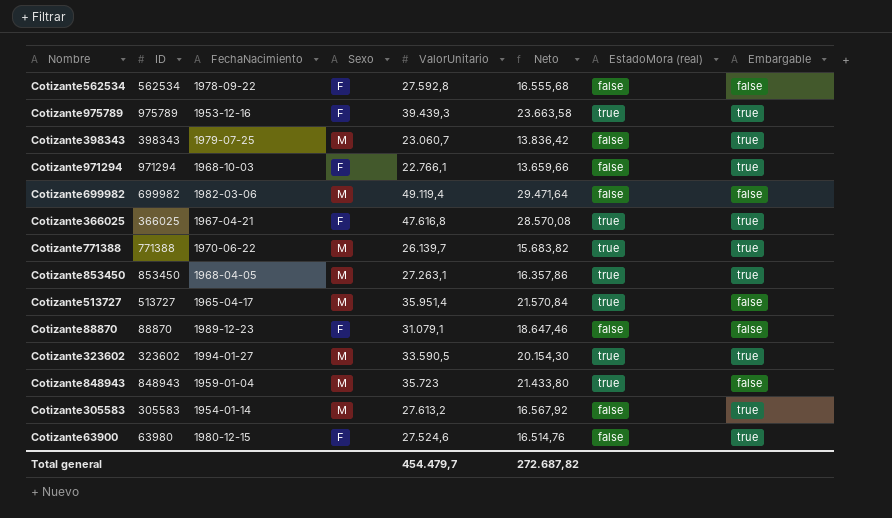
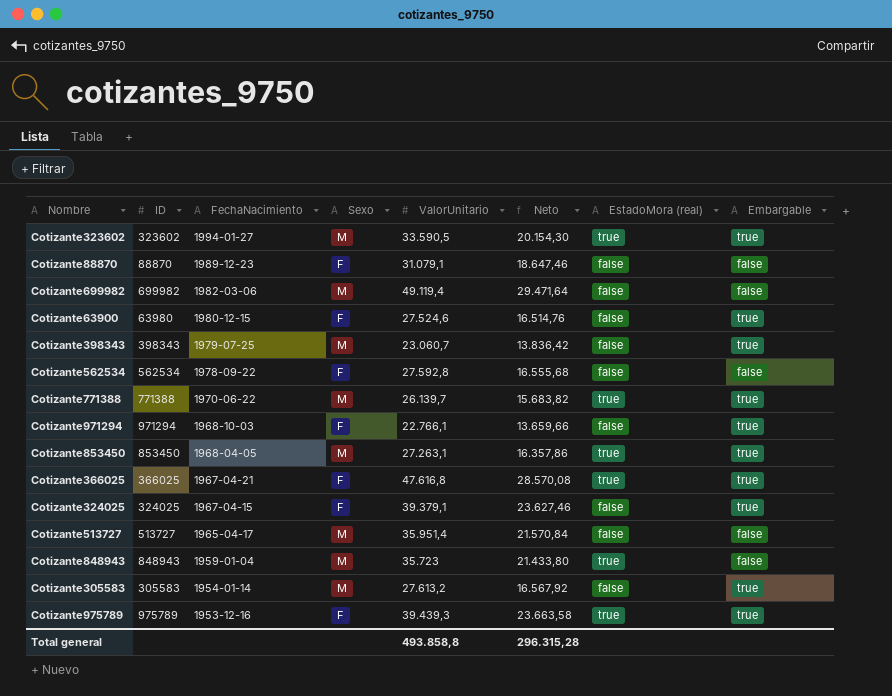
row order: none -> FechaNacimiento descending
row Cotizante324025: none -> 324025 | 1967-04-15 | F | 39.379,1 | 23.627,46 | false | true
Cotizante513727 | EstadoMora (real): true -> false
Total general | ValorUnitario: 454.479,7 -> 493.858,8
Total general | Neto: 272.687,82 -> 296.315,28

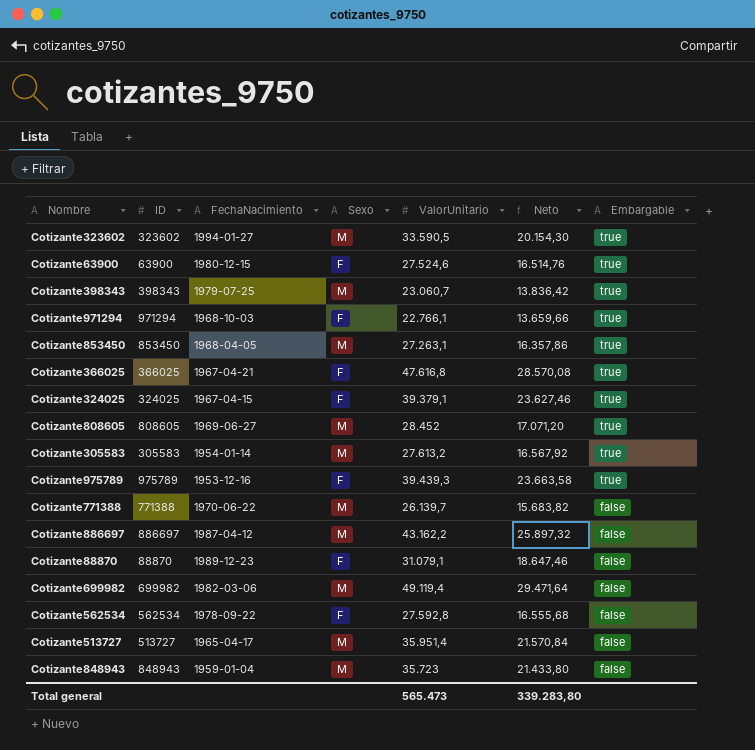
row order: FechaNacimiento descending -> Embargable descending
column EstadoMora (real) | position: 7 -> none
Cotizante63900 | ID: 63980 -> 63900
row Cotizante808605: none -> 808605 | 1969-06-27 | M | 28.452 | 17.071,20 | true
Cotizante771388 | Embargable: true -> false
row Cotizante886697: none -> 886697 | 1987-04-12 | M | 43.162,2 | 25.897,32 | false
Total general | ValorUnitario: 493.858,8 -> 565.473
Total general | Neto: 296.315,28 -> 339.283,80

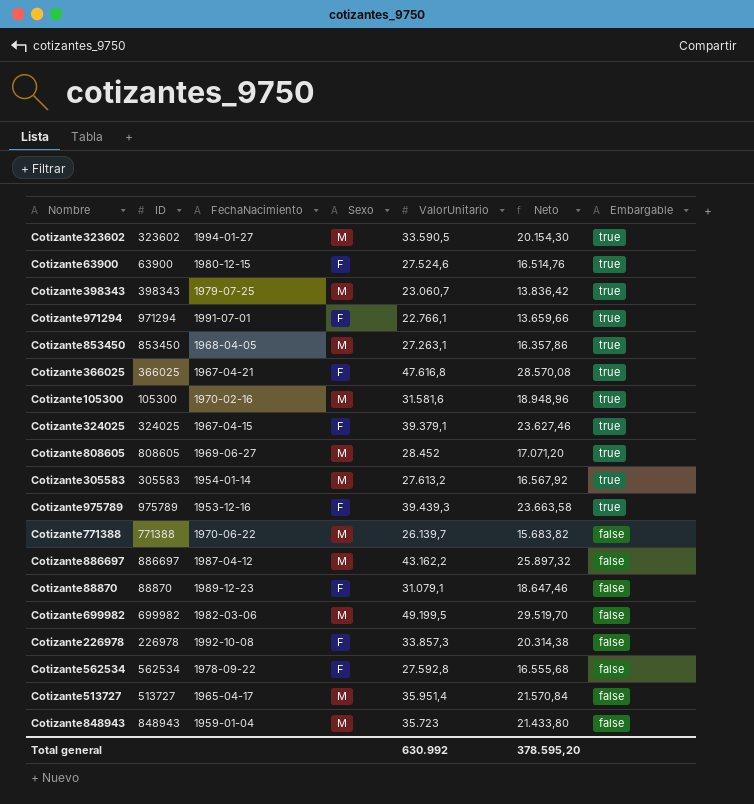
Cotizante971294 | FechaNacimiento: 1968-10-03 -> 1991-07-01
row Cotizante105300: none -> 105300 | 1970-02-16 | M | 31.581,6 | 18.948,96 | true
Cotizante699982 | ValorUnitario: 49.119,4 -> 49.199,5
Cotizante699982 | Neto: 29.471,64 -> 29.519,70
row Cotizante226978: none -> 226978 | 1992-10-08 | F | 33.857,3 | 20.314,38 | false
Total general | ValorUnitario: 565.473 -> 630.992
Total general | Neto: 339.283,80 -> 378.595,20

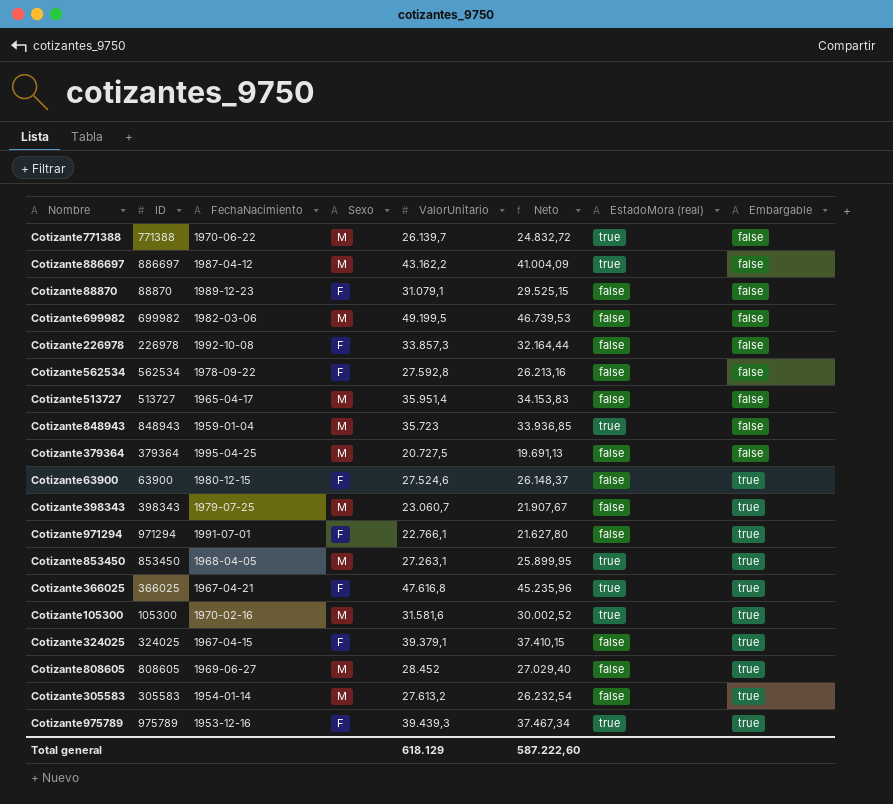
row order: Embargable descending -> Embargable ascending
column Neto | formula: [ValorUnitario] * 0,6 -> [ValorUnitario] * 0,95
column EstadoMora (real) | position: none -> 7
row Cotizante323602: 323602 | 1994-01-27 | M | 33.590,5 | 20.154,30 | true -> none
row Cotizante379364: none -> 379364 | 1995-04-25 | M | 20.727,5 | 19.691,13 | false | false
Total general | ValorUnitario: 630.992 -> 618.129
Total general | Neto: 378.595,20 -> 587.222,60

